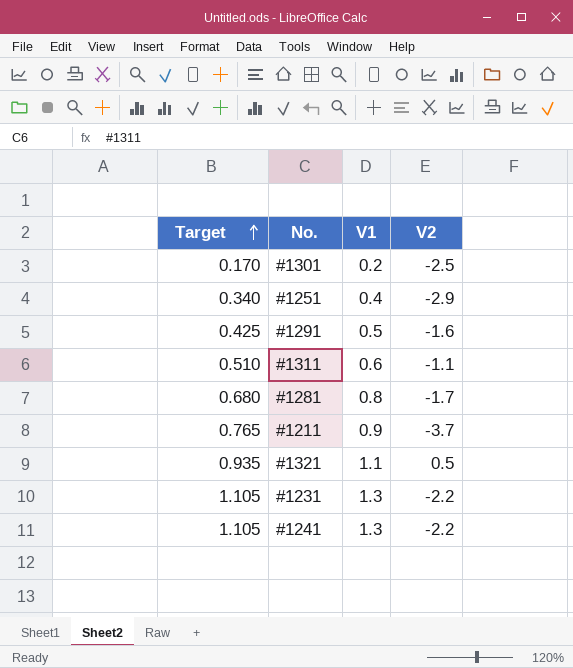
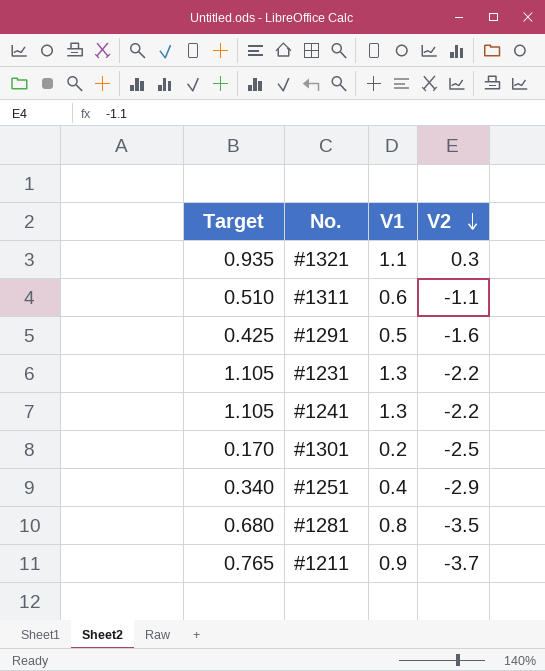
row order: Target ascending -> V2 descending
#1321 | V2: 0.5 -> 0.3
#1281 | V2: -1.7 -> -3.5

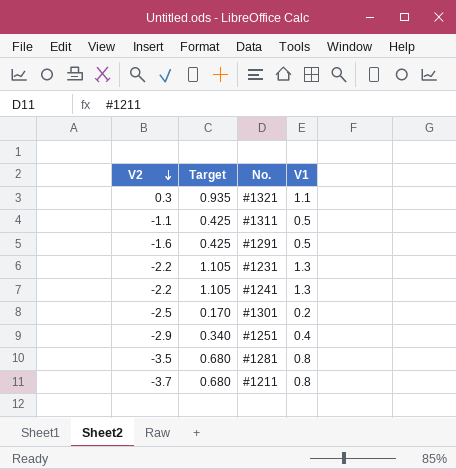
column V2 | position: 4 -> 1
#1311 | Target: 0.510 -> 0.425
#1311 | V1: 0.6 -> 0.5
#1211 | Target: 0.765 -> 0.680
#1211 | V1: 0.9 -> 0.8

